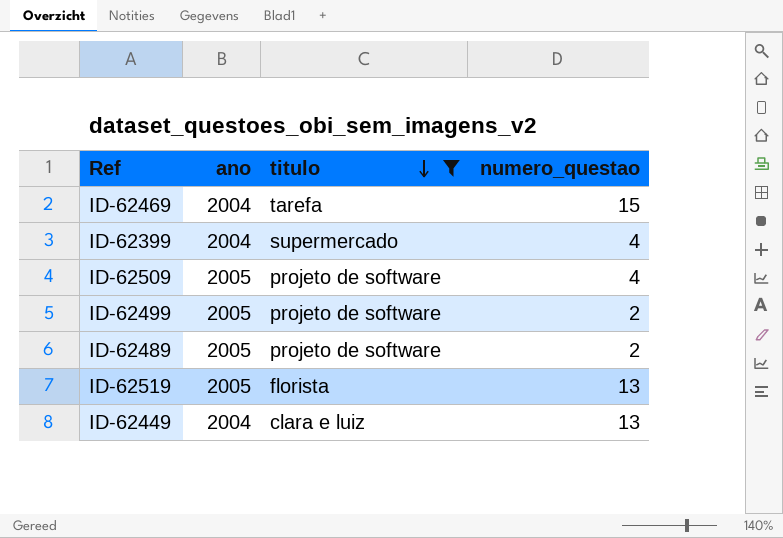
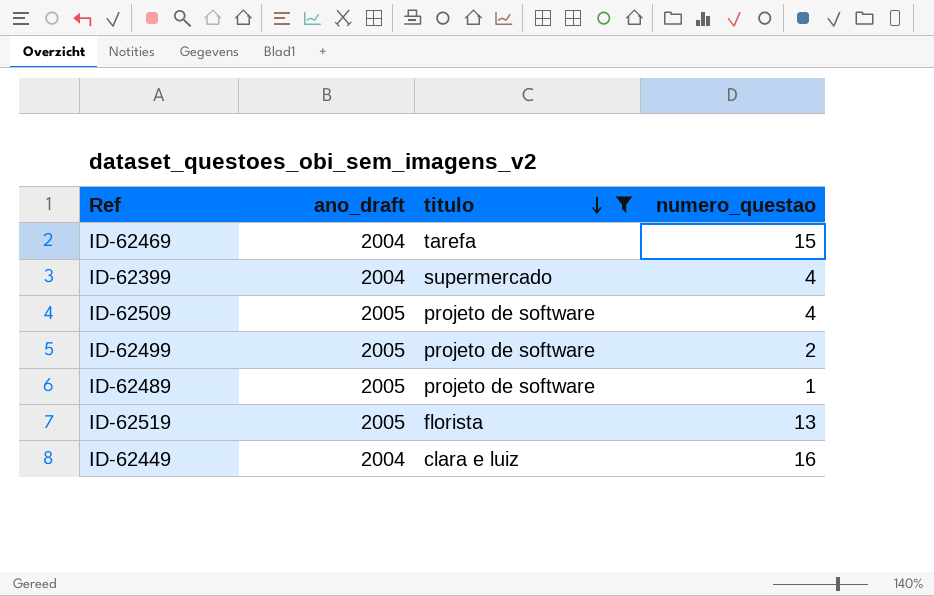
column name: ano -> ano_draft
ID-62489 | numero_questao: 2 -> 1
ID-62449 | numero_questao: 13 -> 16

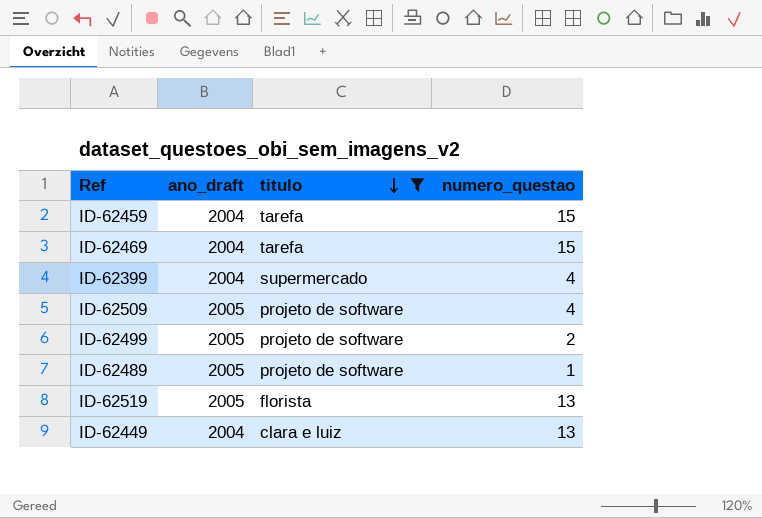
row ID-62459: none -> 2004 | tarefa | 15
ID-62449 | numero_questao: 16 -> 13

